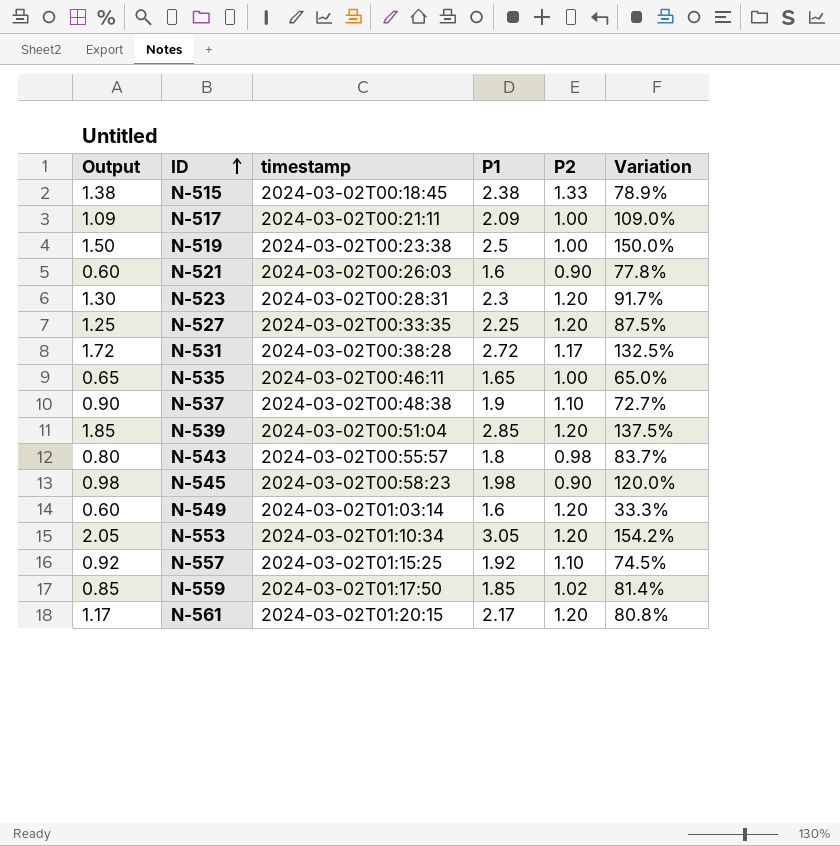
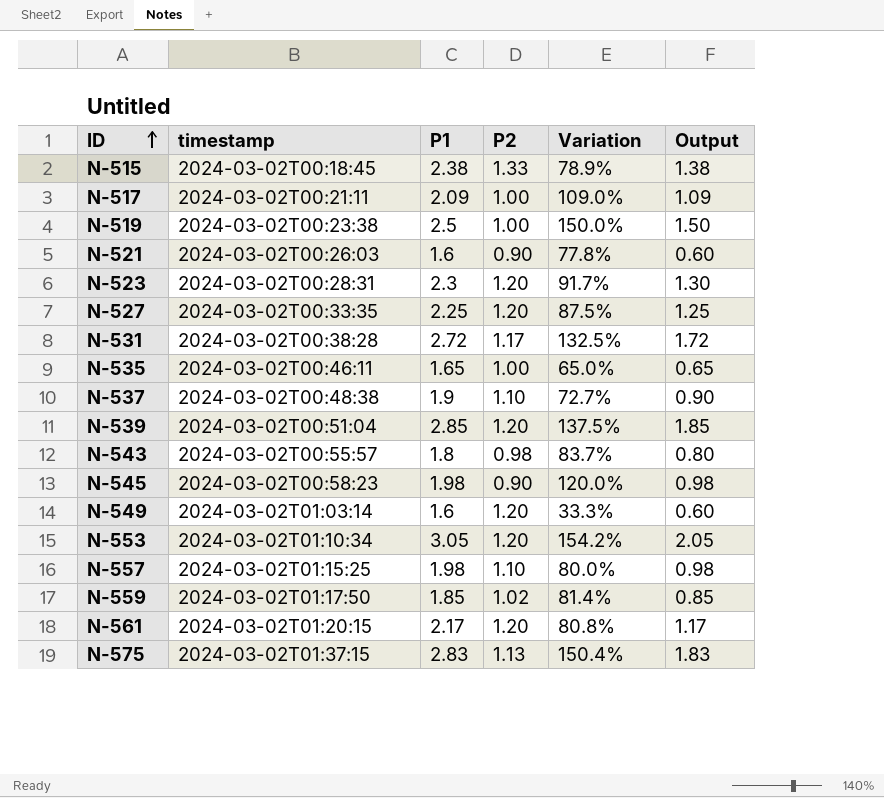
column Output | position: 1 -> 6
N-557 | P1: 1.92 -> 1.98
N-557 | Variation: 74.5% -> 80.0%
N-557 | Output: 0.92 -> 0.98
row N-575: none -> 2024-03-02T01:37:15 | 2.83 | 1.13 | 150.4% | 1.83

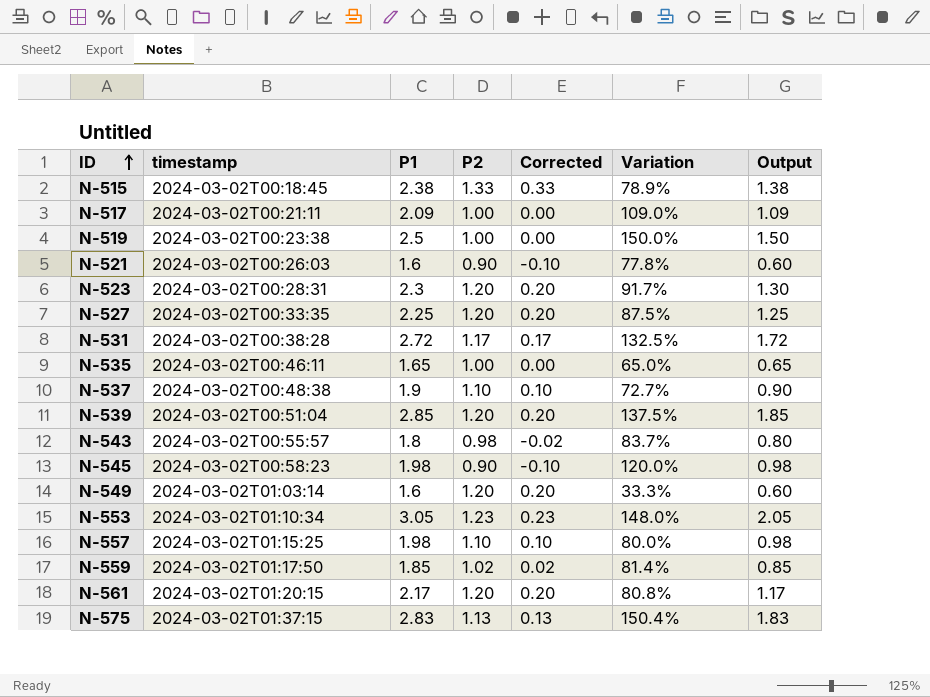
column Corrected | formula: none -> [P2] - 1
N-553 | P2: 1.20 -> 1.23
N-553 | Variation: 154.2% -> 148.0%

